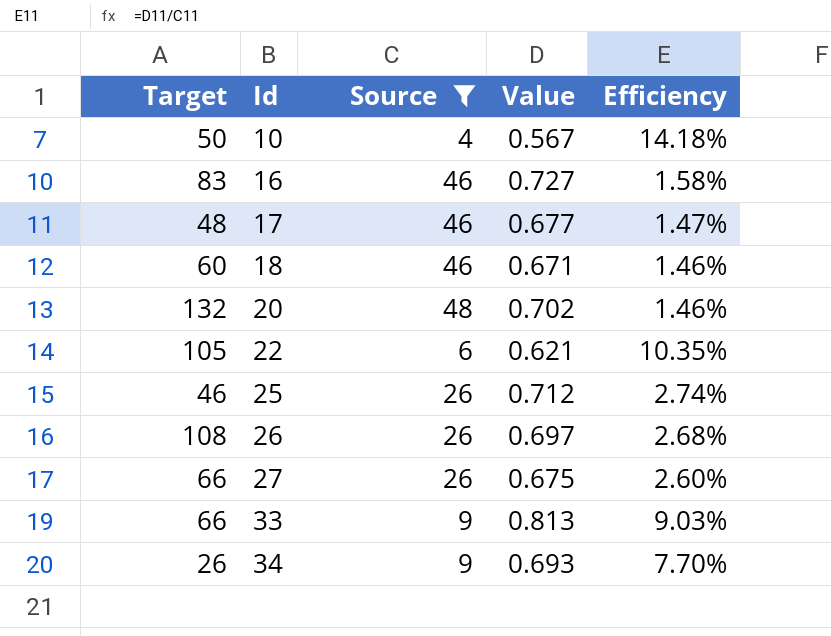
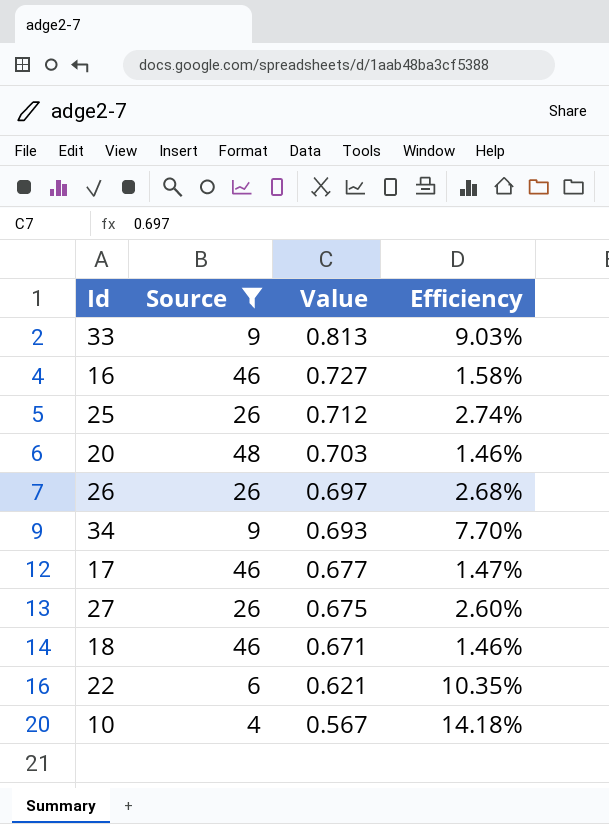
row order: Id ascending -> Value descending
column Target | position: 1 -> none
20 | Value: 0.702 -> 0.703

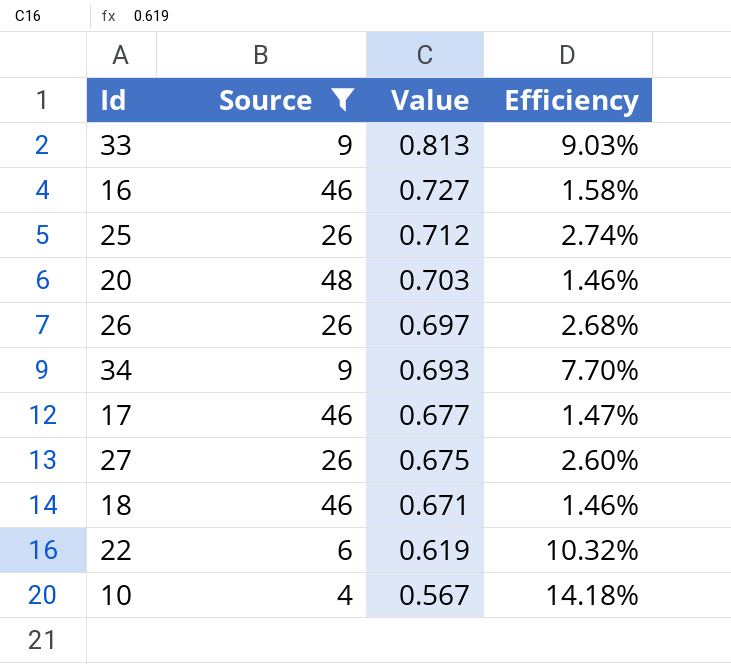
22 | Value: 0.621 -> 0.619
22 | Efficiency: 10.35% -> 10.32%

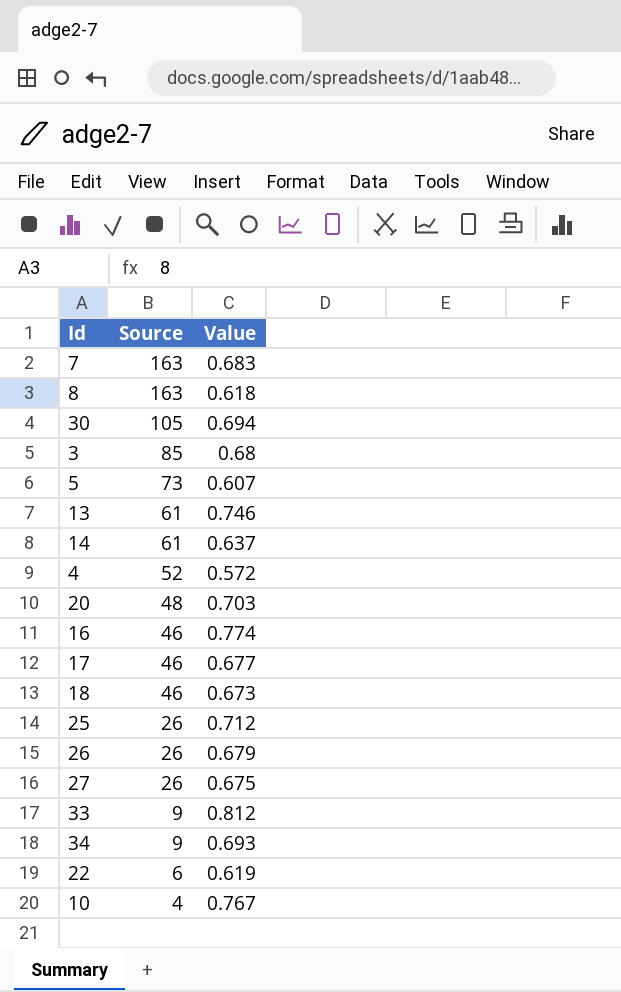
filter: Source <= 48 -> none
row order: Value descending -> Source descending
column Efficiency | formula: [Value] / [Source] -> none
16 | Value: 0.727 -> 0.774
18 | Value: 0.671 -> 0.673
26 | Value: 0.697 -> 0.679
33 | Value: 0.813 -> 0.812
10 | Value: 0.567 -> 0.767

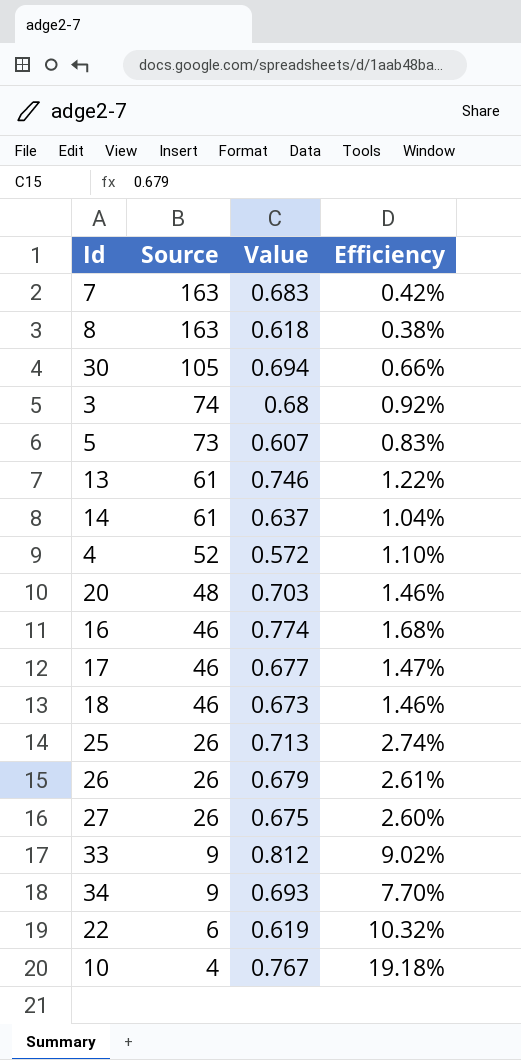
column Efficiency | formula: none -> [Value] / [Source]
3 | Source: 85 -> 74
25 | Value: 0.712 -> 0.713

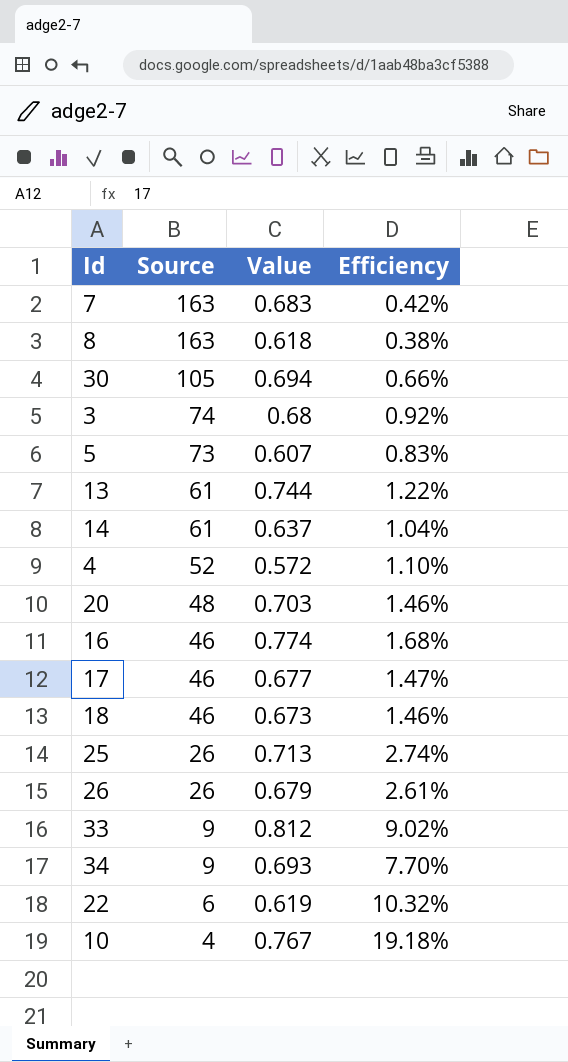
row 27: 26 | 0.675 | 2.60% -> none
13 | Value: 0.746 -> 0.744

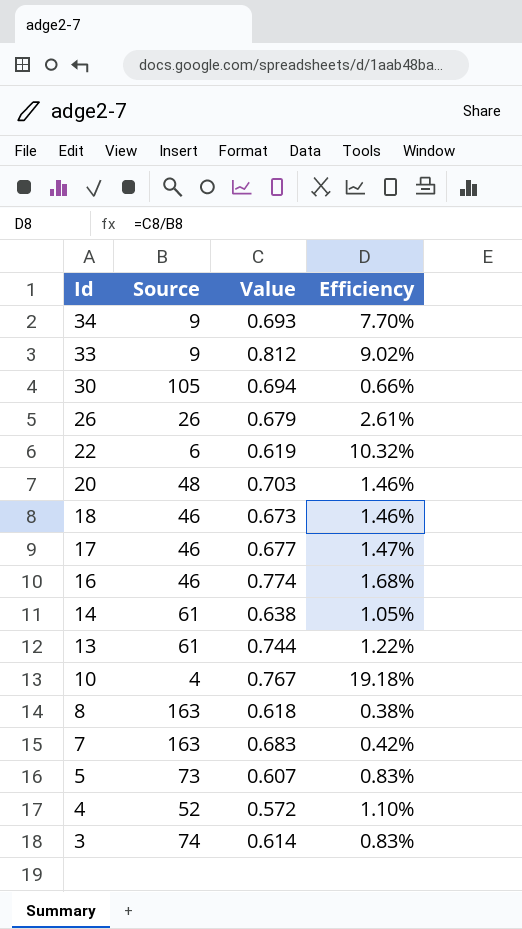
row order: Source descending -> Id descending
row 25: 26 | 0.713 | 2.74% -> none
14 | Value: 0.637 -> 0.638
14 | Efficiency: 1.04% -> 1.05%
3 | Value: 0.68 -> 0.614
3 | Efficiency: 0.92% -> 0.83%

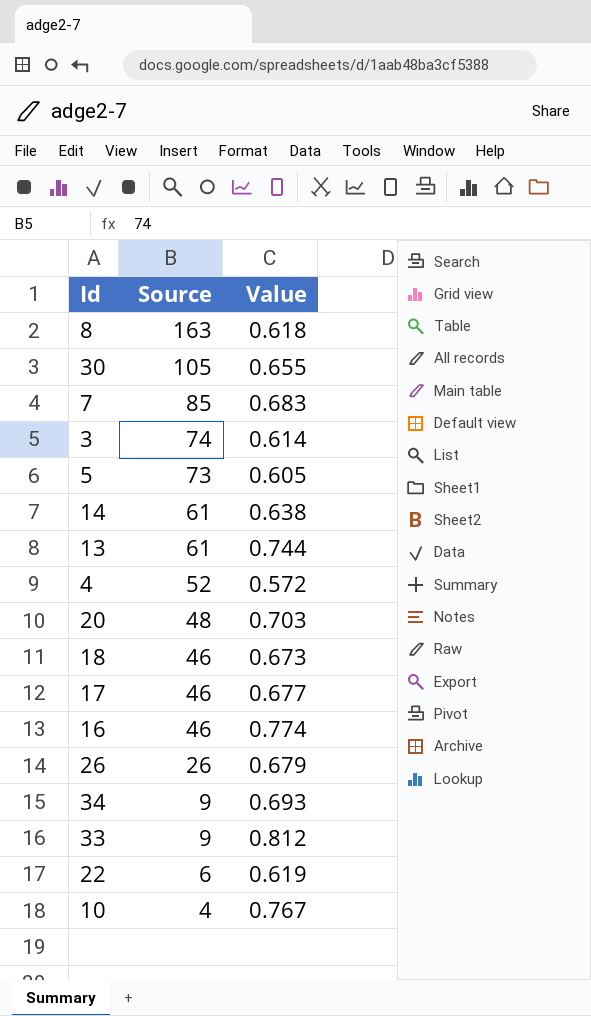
row order: Id descending -> Source descending
column Efficiency | formula: [Value] / [Source] -> none
30 | Value: 0.694 -> 0.655
7 | Source: 163 -> 85
5 | Value: 0.607 -> 0.605

